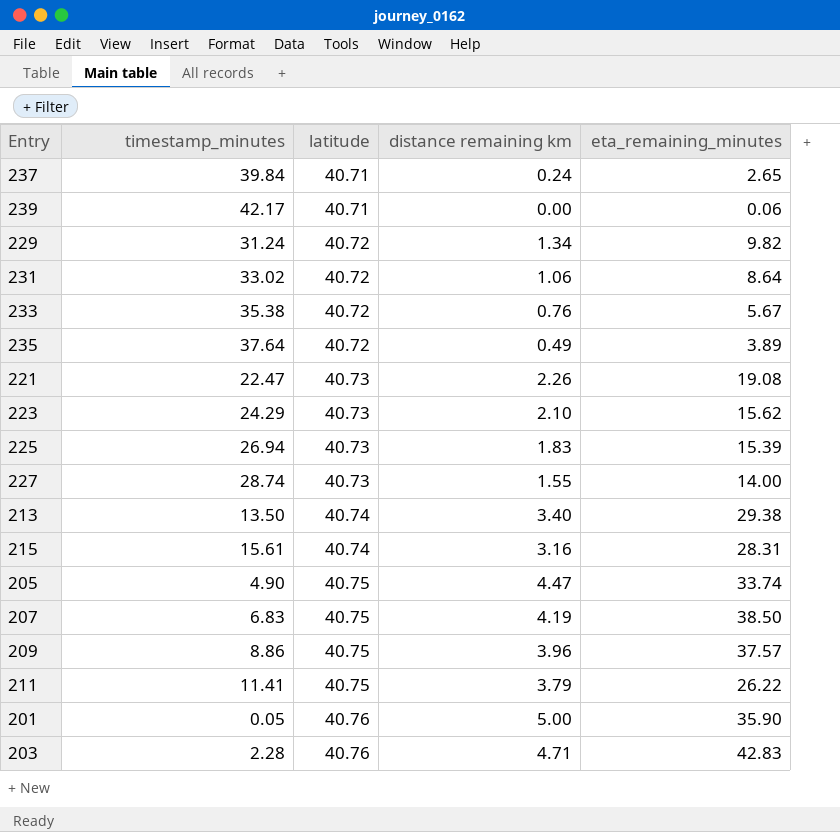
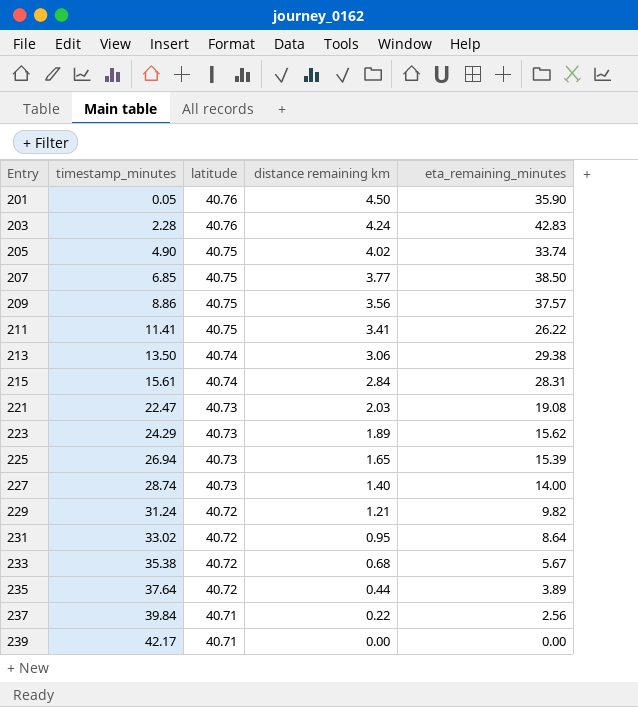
row order: latitude ascending -> Entry ascending
201 | distance remaining km: 5.00 -> 4.50
203 | distance remaining km: 4.71 -> 4.24
205 | distance remaining km: 4.47 -> 4.02
207 | timestamp_minutes: 6.83 -> 6.85
207 | distance remaining km: 4.19 -> 3.77
209 | distance remaining km: 3.96 -> 3.56
211 | distance remaining km: 3.79 -> 3.41
213 | distance remaining km: 3.40 -> 3.06
215 | distance remaining km: 3.16 -> 2.84
221 | distance remaining km: 2.26 -> 2.03
223 | distance remaining km: 2.10 -> 1.89
225 | distance remaining km: 1.83 -> 1.65
227 | distance remaining km: 1.55 -> 1.40
229 | distance remaining km: 1.34 -> 1.21
231 | distance remaining km: 1.06 -> 0.95
233 | distance remaining km: 0.76 -> 0.68
235 | distance remaining km: 0.49 -> 0.44
237 | distance remaining km: 0.24 -> 0.22
237 | eta_remaining_minutes: 2.65 -> 2.56
239 | eta_remaining_minutes: 0.06 -> 0.00

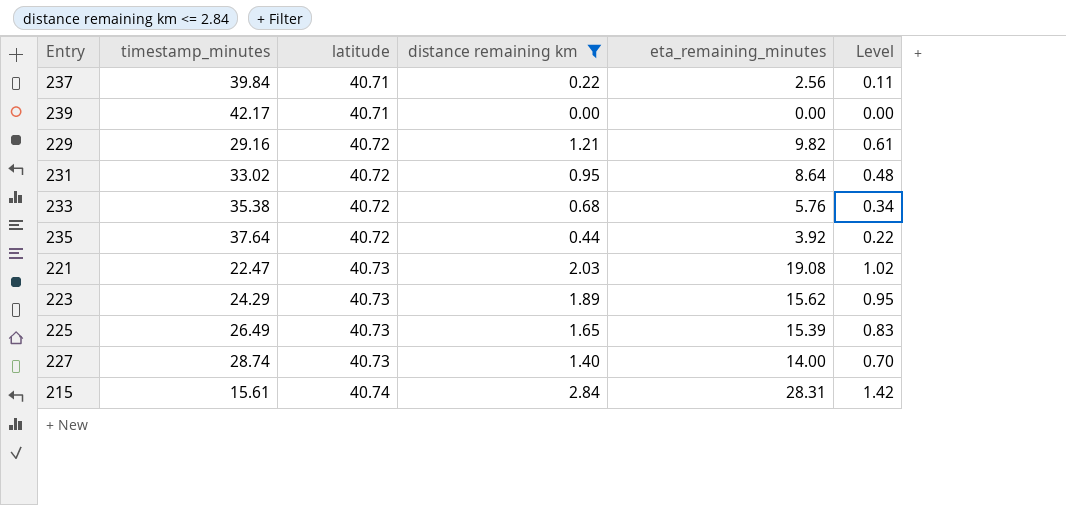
filter: none -> distance remaining km <= 2.84
row order: Entry ascending -> latitude ascending
column Level | formula: none -> [distance remaining km] * 0.5
229 | timestamp_minutes: 31.24 -> 29.16
233 | eta_remaining_minutes: 5.67 -> 5.76
235 | eta_remaining_minutes: 3.89 -> 3.92
225 | timestamp_minutes: 26.94 -> 26.49

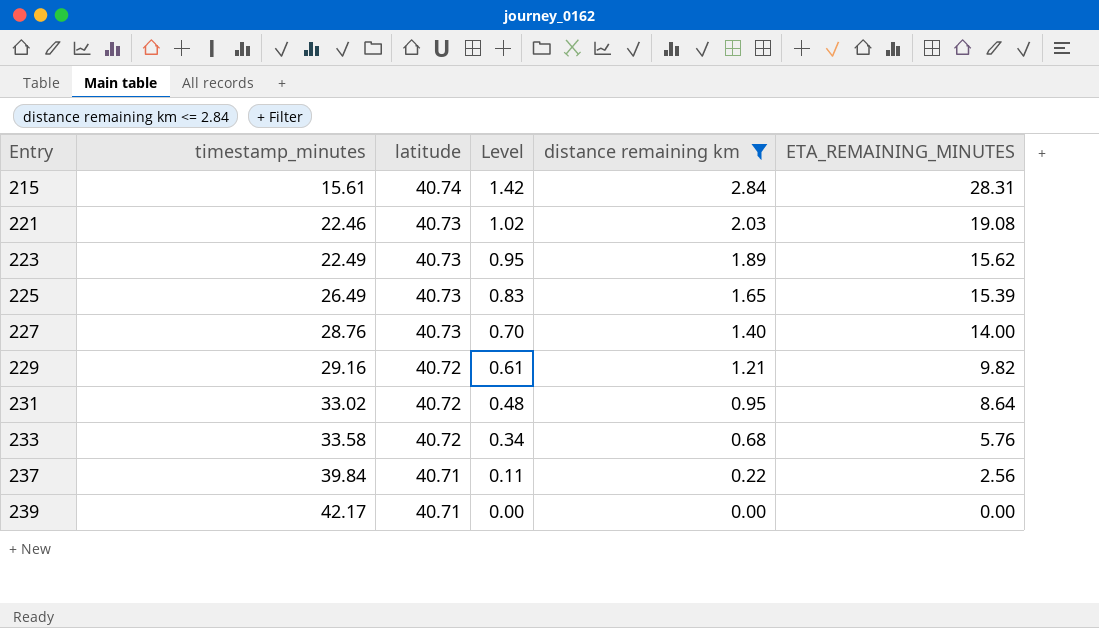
row order: latitude ascending -> Entry ascending
column Level | position: 6 -> 4
column name: eta_remaining_minutes -> ETA_REMAINING_MINUTES
row 235: 37.64 | 40.72 | 0.44 | 3.92 | 0.22 -> none
221 | timestamp_minutes: 22.47 -> 22.46
223 | timestamp_minutes: 24.29 -> 22.49
227 | timestamp_minutes: 28.74 -> 28.76
233 | timestamp_minutes: 35.38 -> 33.58

